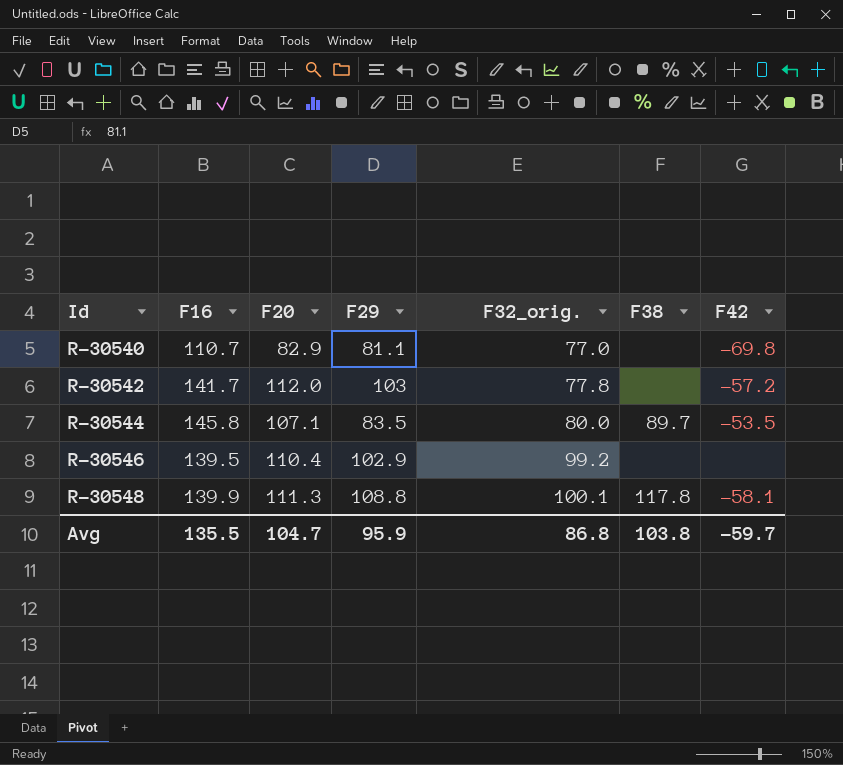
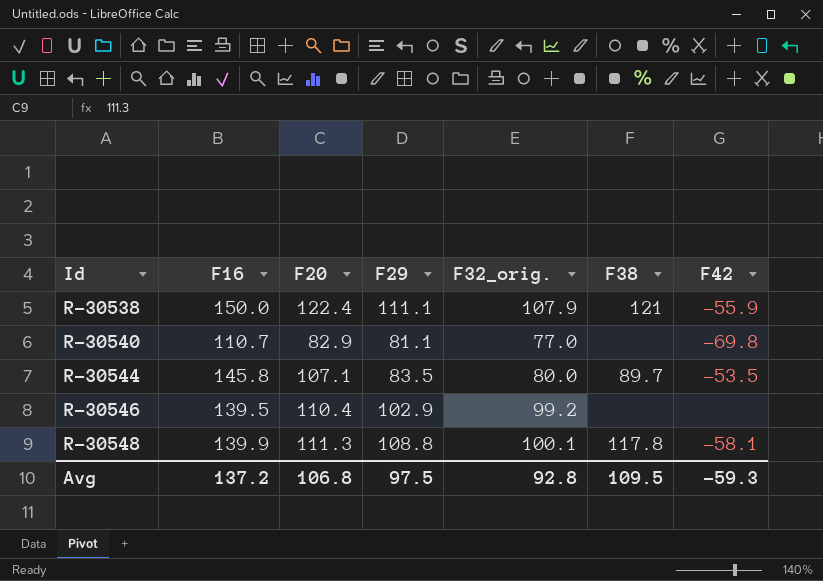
row R-30542: 141.7 | 112.0 | 103 | 77.8 | none | -57.2 -> none
row R-30538: none -> 150.0 | 122.4 | 111.1 | 107.9 | 121 | -55.9
Avg | F16: 135.5 -> 137.2
Avg | F20: 104.7 -> 106.8
Avg | F29: 95.9 -> 97.5
Avg | F32_orig.: 86.8 -> 92.8
Avg | F38: 103.8 -> 109.5
Avg | F42: -59.7 -> -59.3

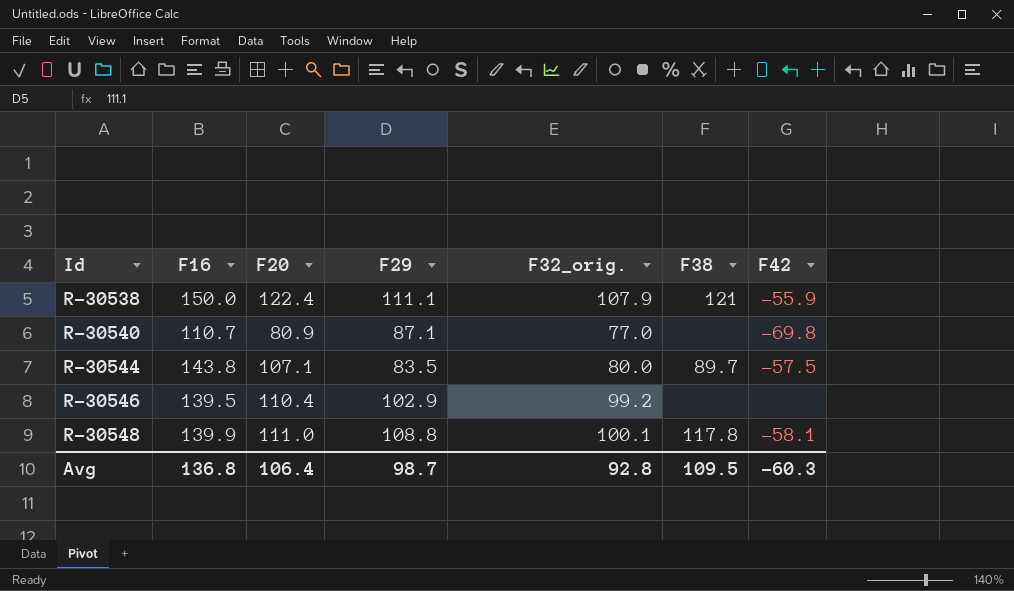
R-30540 | F20: 82.9 -> 80.9
R-30540 | F29: 81.1 -> 87.1
R-30544 | F16: 145.8 -> 143.8
R-30544 | F42: -53.5 -> -57.5
R-30548 | F20: 111.3 -> 111.0
Avg | F16: 137.2 -> 136.8
Avg | F20: 106.8 -> 106.4
Avg | F29: 97.5 -> 98.7
Avg | F42: -59.3 -> -60.3

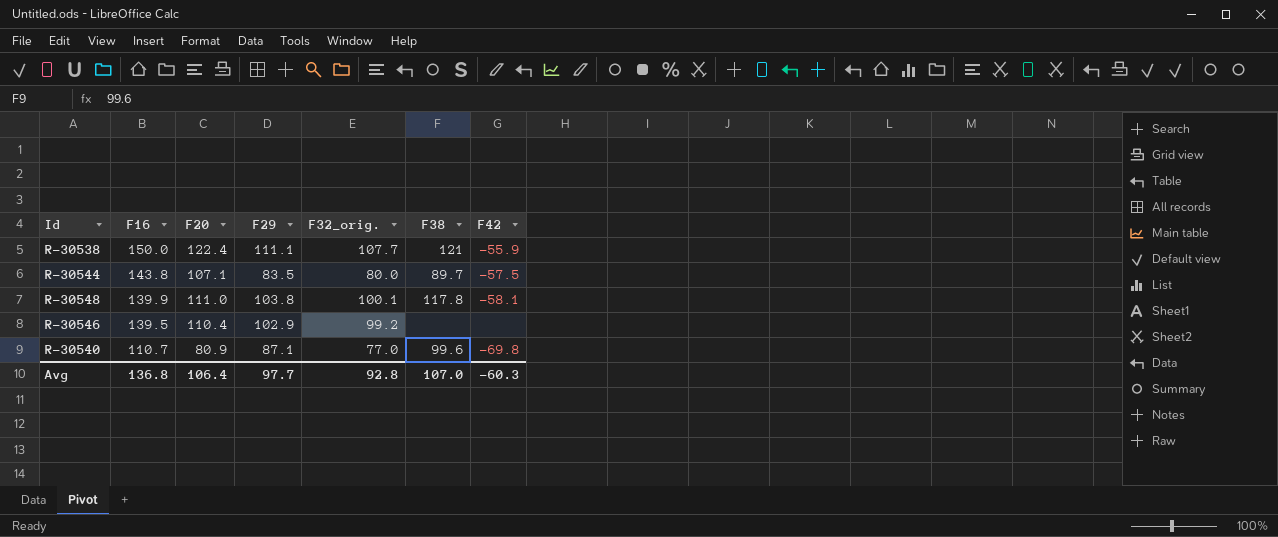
row order: Id ascending -> F16 descending
R-30538 | F32_orig.: 107.9 -> 107.7
R-30548 | F29: 108.8 -> 103.8
R-30540 | F38: none -> 99.6
Avg | F29: 98.7 -> 97.7
Avg | F38: 109.5 -> 107.0

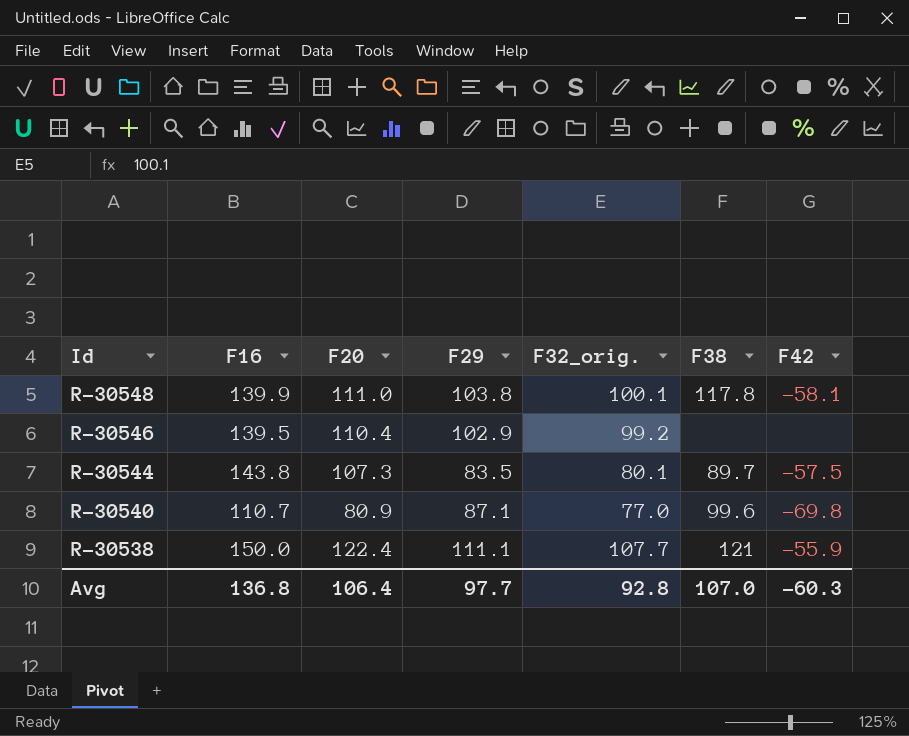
row order: F16 descending -> Id descending
R-30544 | F20: 107.1 -> 107.3
R-30544 | F32_orig.: 80.0 -> 80.1

